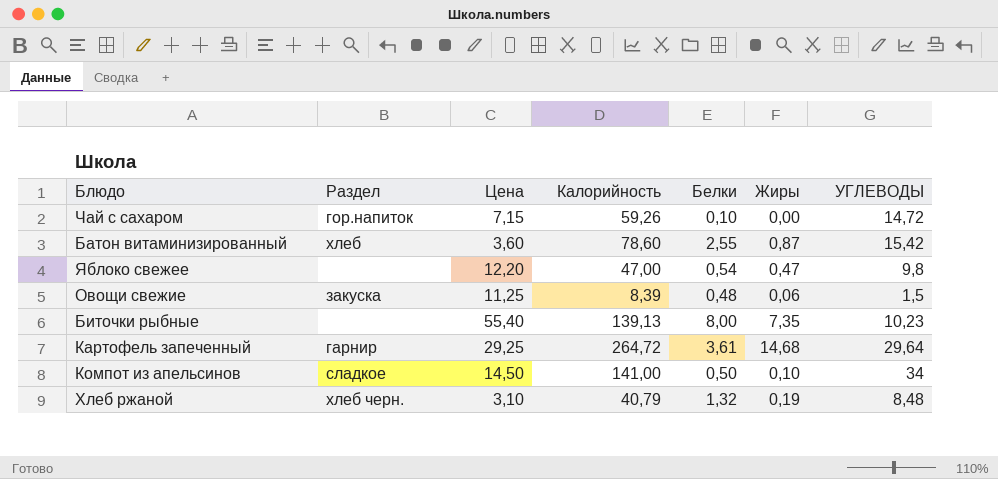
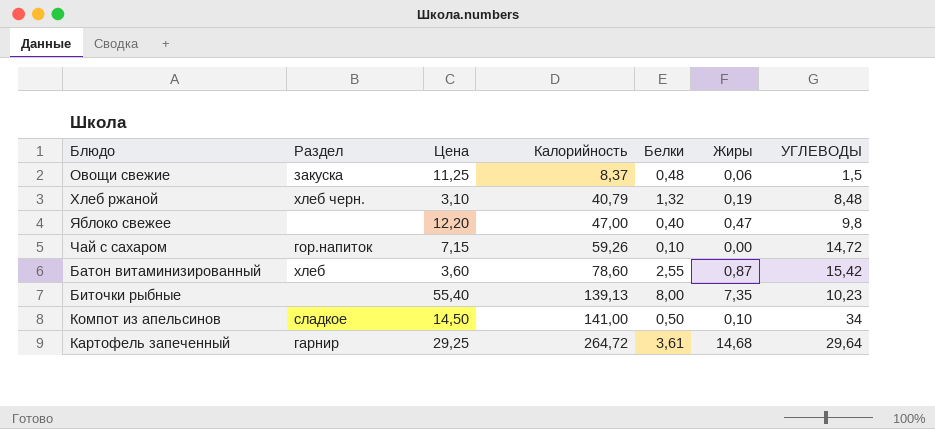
row order: none -> Калорийность ascending
Овощи свежие | Калорийность: 8,39 -> 8,37
Яблоко свежее | Белки: 0,54 -> 0,40

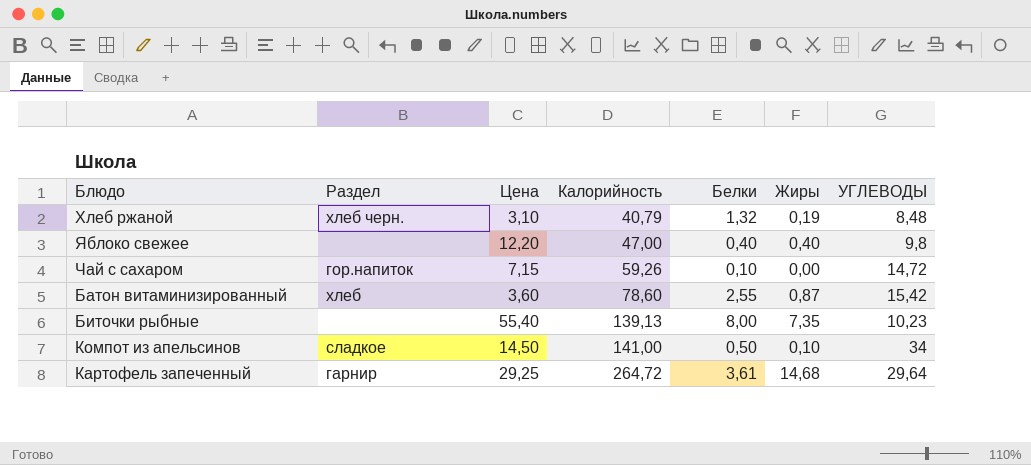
row Овощи свежие: закуска | 11,25 | 8,37 | 0,48 | 0,06 | 1,5 -> none
Яблоко свежее | Жиры: 0,47 -> 0,40

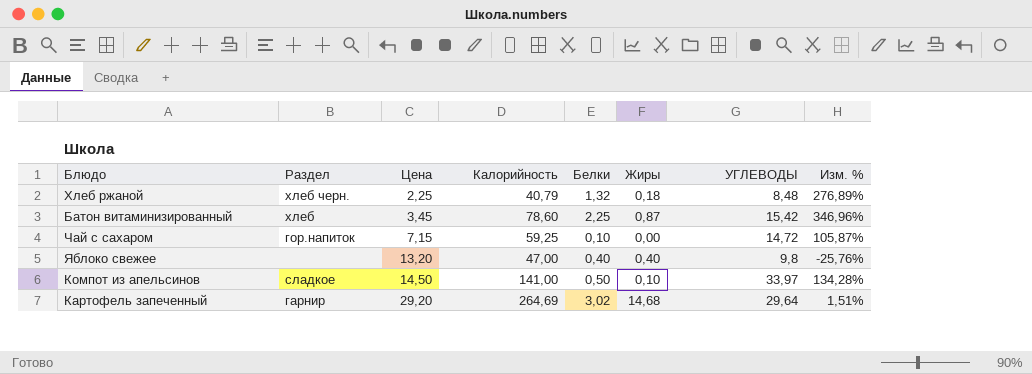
row order: Калорийность ascending -> Цена ascending
column Изм. % | formula: none -> ([УГЛЕВОДЫ] - [Цена]) / [Цена]
row Биточки рыбные: none | 55,40 | 139,13 | 8,00 | 7,35 | 10,23 -> none
Хлеб ржаной | Цена: 3,10 -> 2,25
Хлеб ржаной | Жиры: 0,19 -> 0,18
Батон витаминизированный | Цена: 3,60 -> 3,45
Батон витаминизированный | Белки: 2,55 -> 2,25
Чай с сахаром | Калорийность: 59,26 -> 59,25
Яблоко свежее | Цена: 12,20 -> 13,20
Компот из апельсинов | УГЛЕВОДЫ: 34 -> 33,97
Картофель запеченный | Цена: 29,25 -> 29,20
Картофель запеченный | Калорийность: 264,72 -> 264,69
Картофель запеченный | Белки: 3,61 -> 3,02

